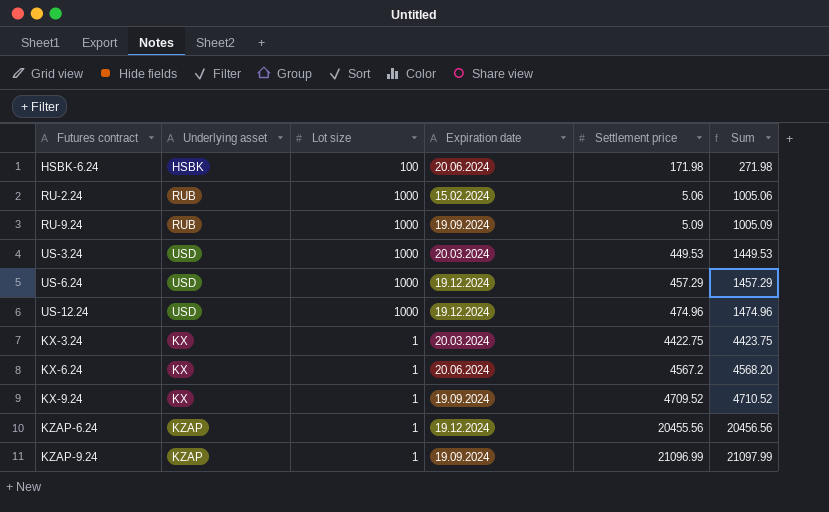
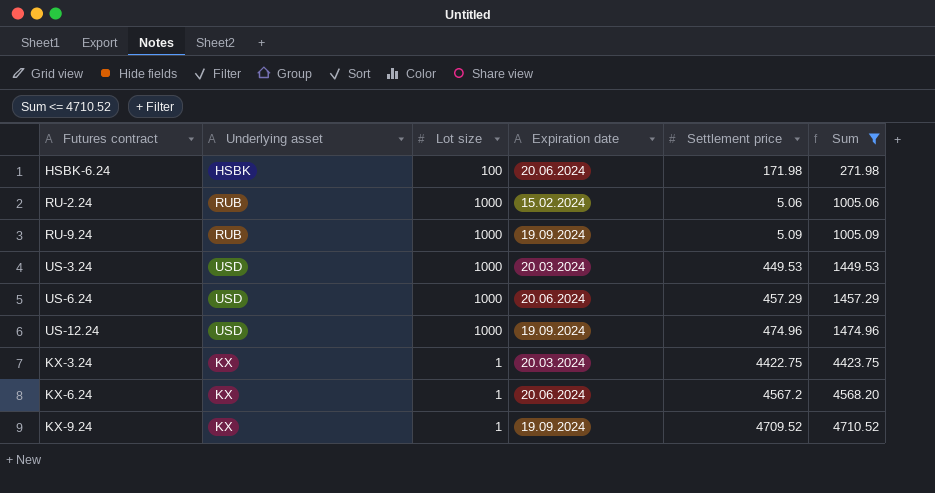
filter: none -> Sum <= 4710.52
US-6.24 | Expiration date: 19.12.2024 -> 20.06.2024
US-12.24 | Expiration date: 19.12.2024 -> 19.09.2024

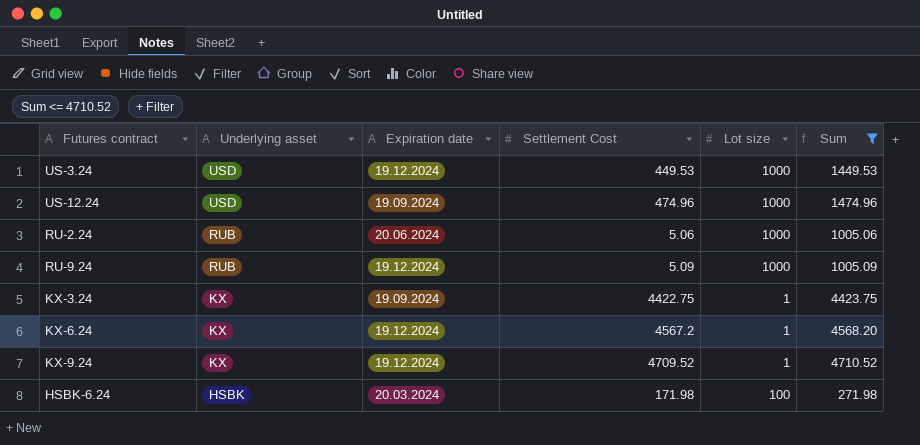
row order: Sum ascending -> Underlying asset descending
column name: Settlement price -> Settlement Cost
column Lot size | position: 3 -> 5
row US-6.24: USD | 1000 | 20.06.2024 | 457.29 | 1457.29 -> none
US-3.24 | Expiration date: 20.03.2024 -> 19.12.2024
RU-2.24 | Expiration date: 15.02.2024 -> 20.06.2024
RU-9.24 | Expiration date: 19.09.2024 -> 19.12.2024
KX-3.24 | Expiration date: 20.03.2024 -> 19.09.2024
KX-6.24 | Expiration date: 20.06.2024 -> 19.12.2024
KX-9.24 | Expiration date: 19.09.2024 -> 19.12.2024
HSBK-6.24 | Expiration date: 20.06.2024 -> 20.03.2024

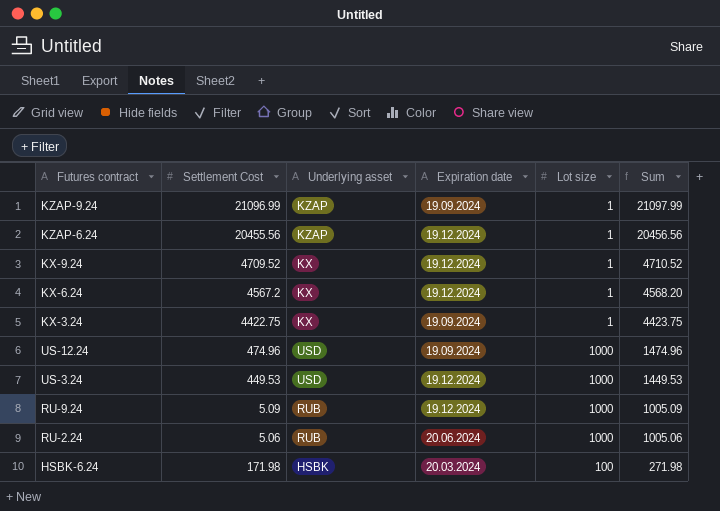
filter: Sum <= 4710.52 -> none
row order: Underlying asset descending -> Sum descending
column Settlement Cost | position: 4 -> 2

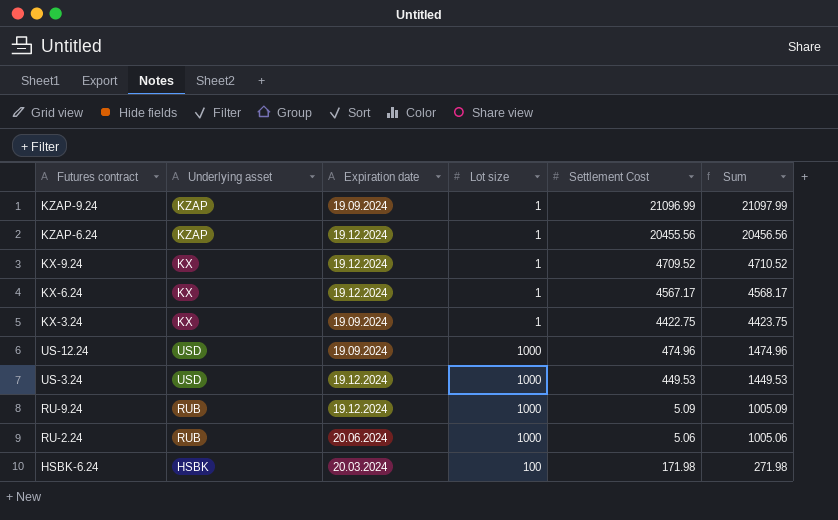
column Settlement Cost | position: 2 -> 5
KX-6.24 | Settlement Cost: 4567.2 -> 4567.17
KX-6.24 | Sum: 4568.20 -> 4568.17

